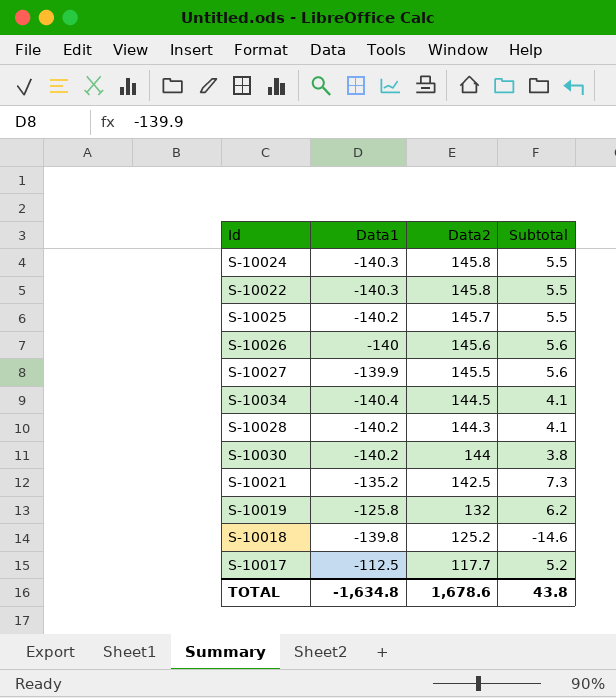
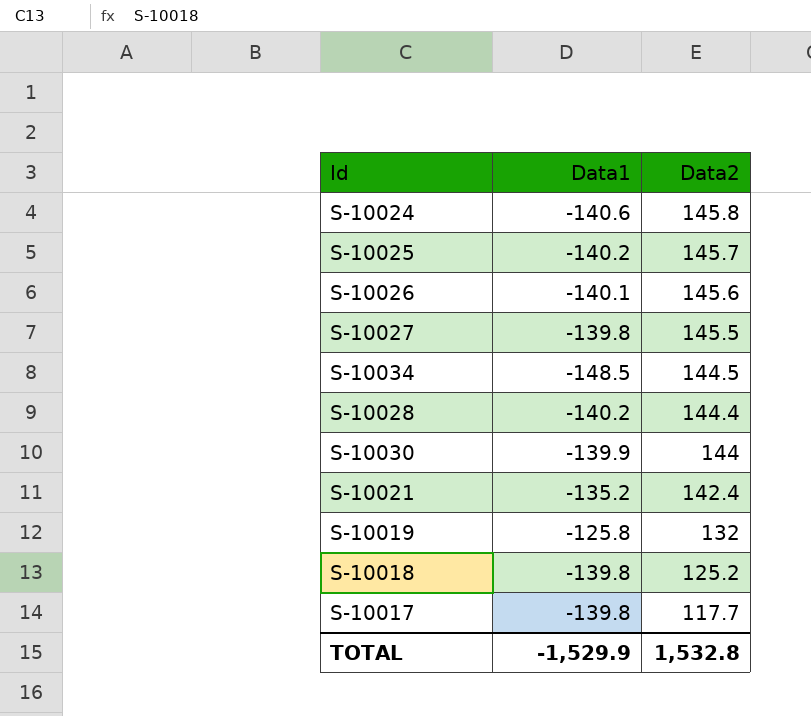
column Subtotal | formula: [Data1] + [Data2] -> none
row S-10022: -140.3 | 145.8 | 5.5 -> none
S-10024 | Data1: -140.3 -> -140.6
S-10026 | Data1: -140 -> -140.1
S-10027 | Data1: -139.9 -> -139.8
S-10034 | Data1: -140.4 -> -148.5
S-10028 | Data2: 144.3 -> 144.4
S-10030 | Data1: -140.2 -> -139.9
S-10021 | Data2: 142.5 -> 142.4
S-10017 | Data1: -112.5 -> -139.8
TOTAL | Data1: -1,634.8 -> -1,529.9
TOTAL | Data2: 1,678.6 -> 1,532.8

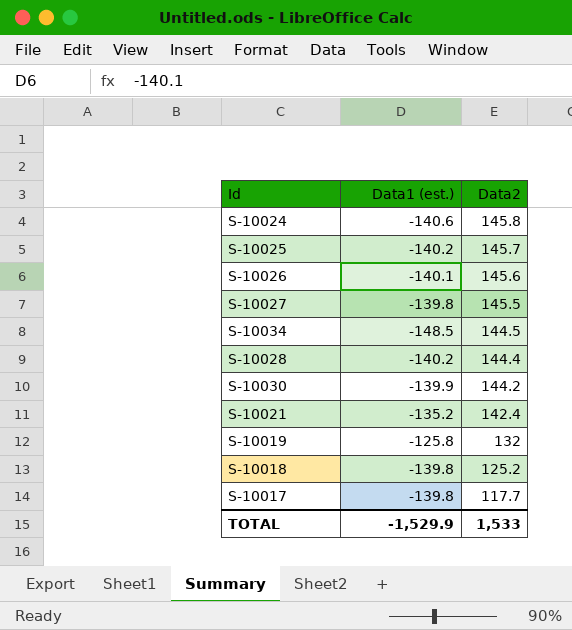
column name: Data1 -> Data1 (est.)
S-10030 | Data2: 144 -> 144.2
TOTAL | Data2: 1,532.8 -> 1,533

